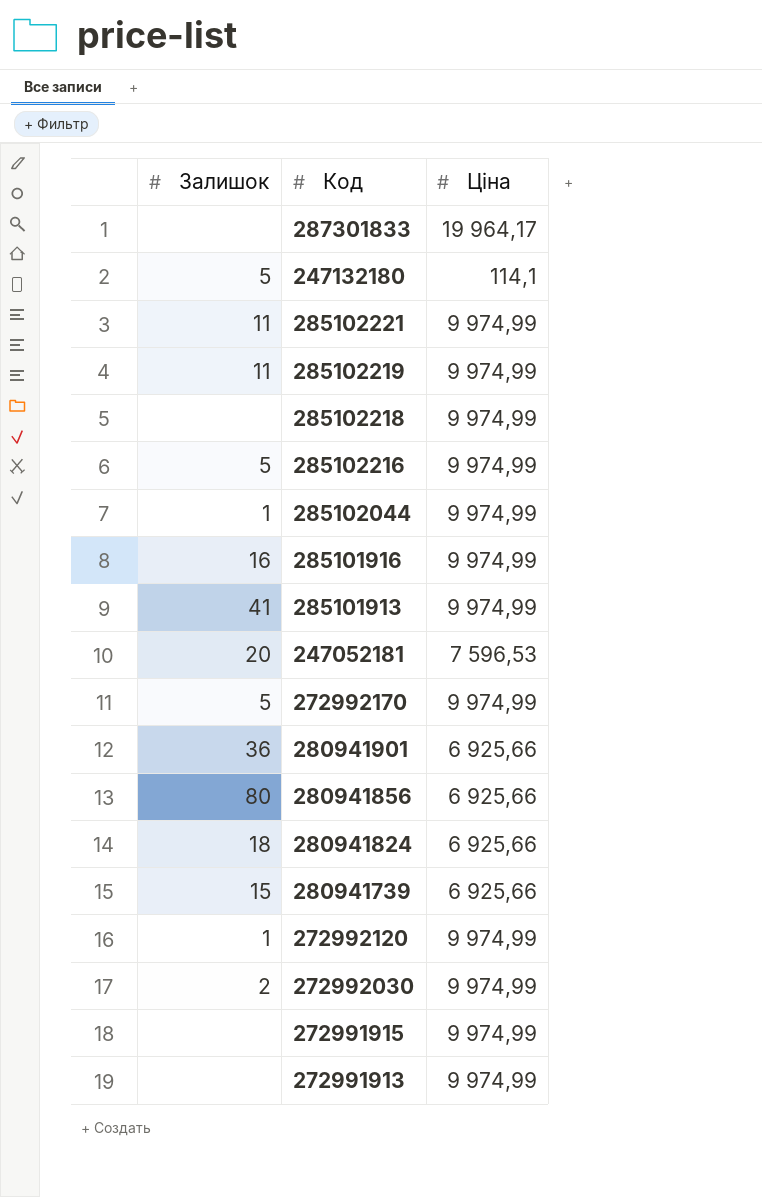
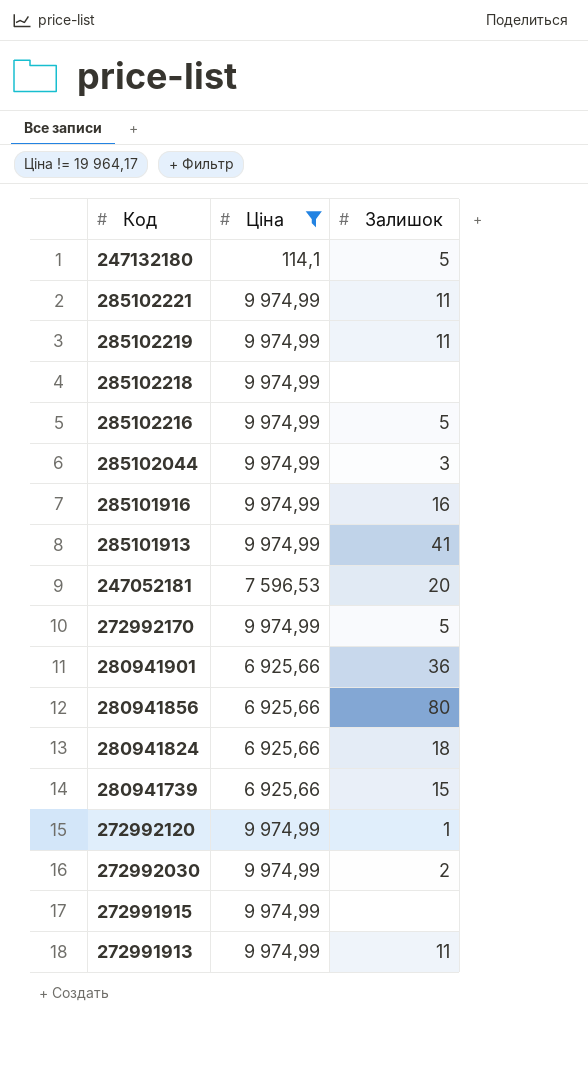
filter: none -> Ціна != 19 964,17
column Залишок | position: 1 -> 3
285102044 | Залишок: 1 -> 3
272991913 | Залишок: none -> 11

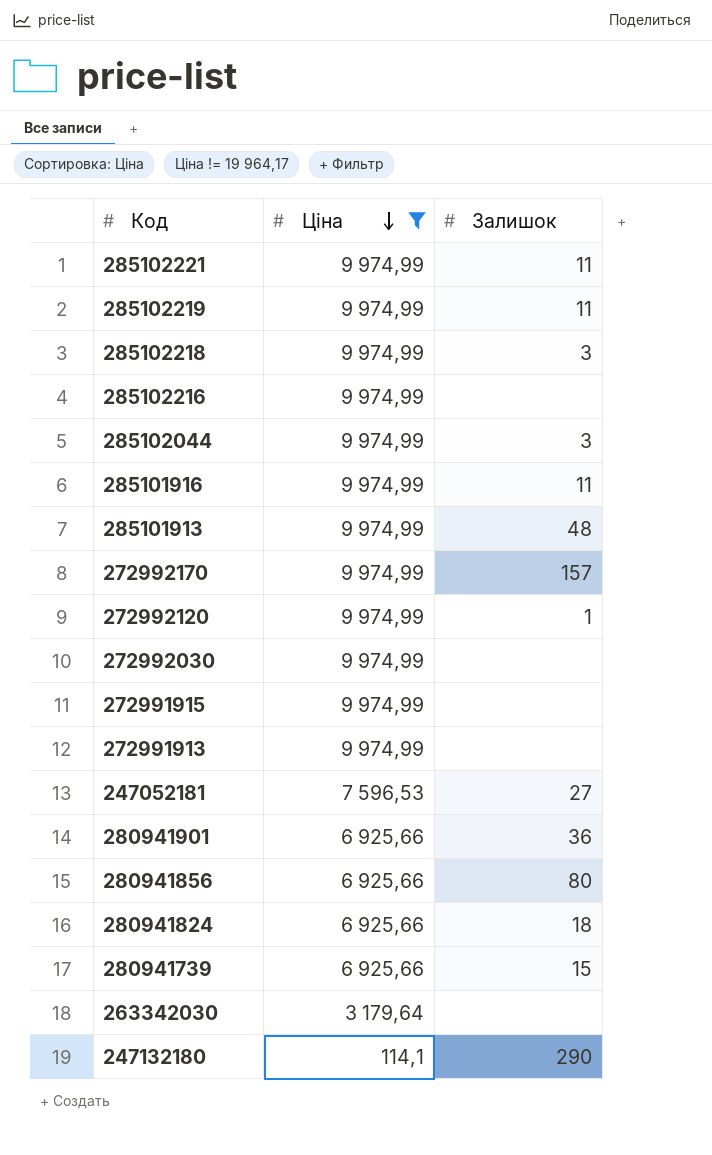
row order: none -> Ціна descending
285102218 | Залишок: none -> 3
285102216 | Залишок: 5 -> none
285101916 | Залишок: 16 -> 11
285101913 | Залишок: 41 -> 48
272992170 | Залишок: 5 -> 157
272992030 | Залишок: 2 -> none
272991913 | Залишок: 11 -> none
247052181 | Залишок: 20 -> 27
row 263342030: none -> 3 179,64 | none
247132180 | Залишок: 5 -> 290

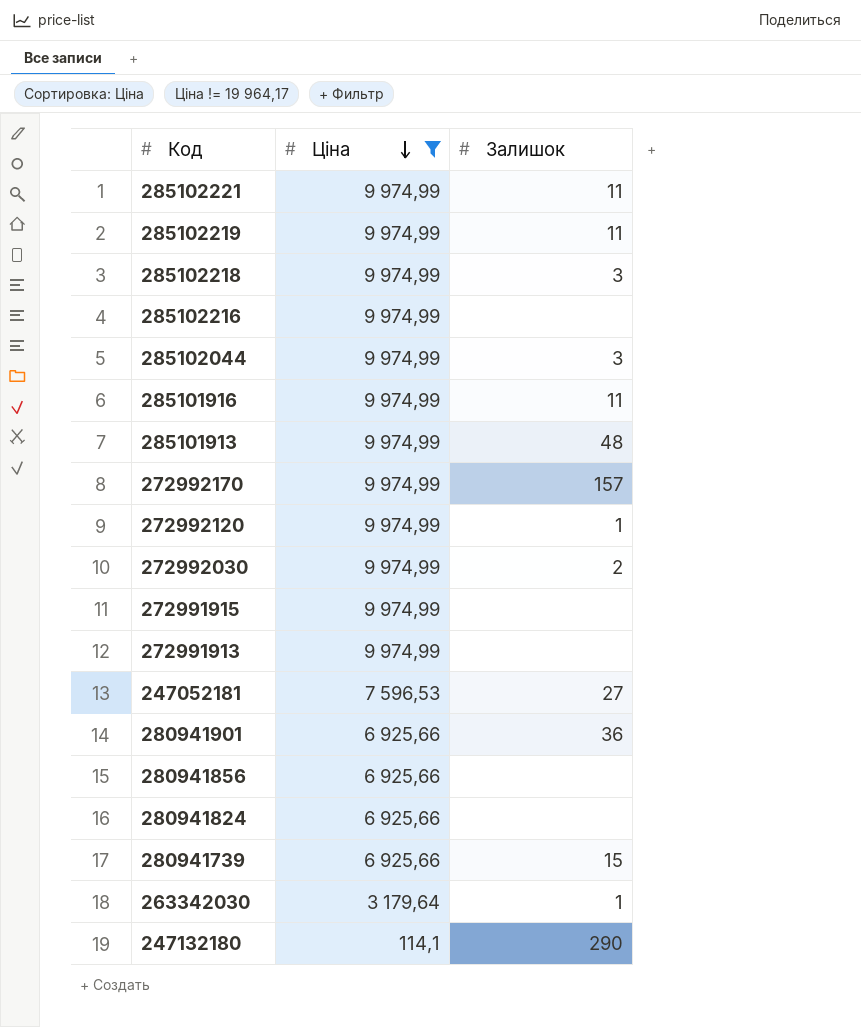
272992030 | Залишок: none -> 2
280941856 | Залишок: 80 -> none
280941824 | Залишок: 18 -> none
263342030 | Залишок: none -> 1

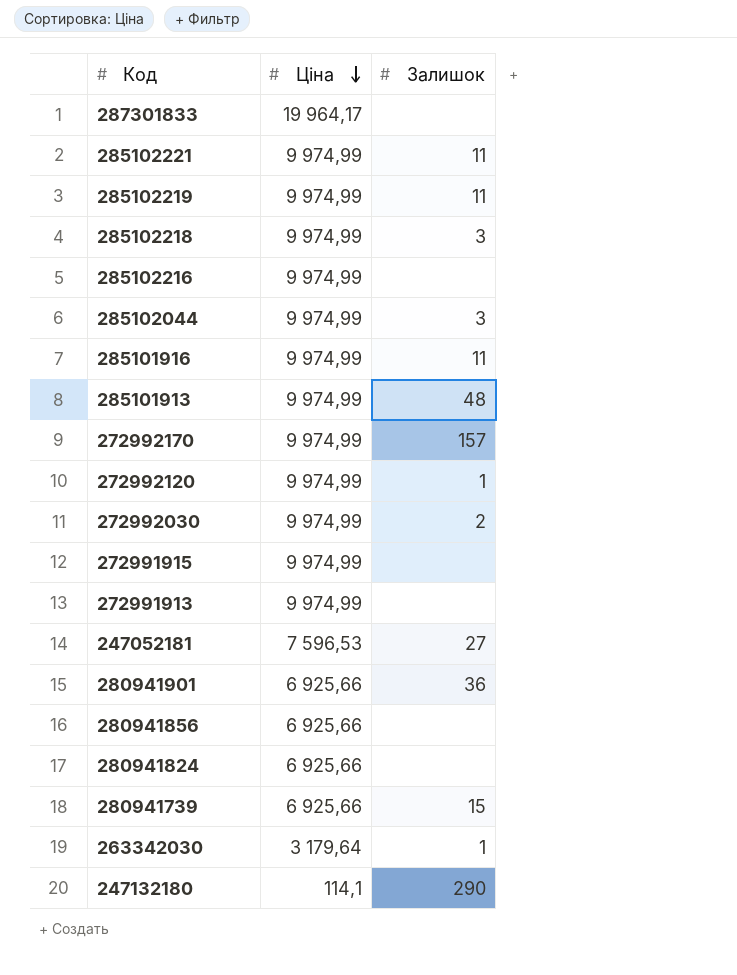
filter: Ціна != 19 964,17 -> none

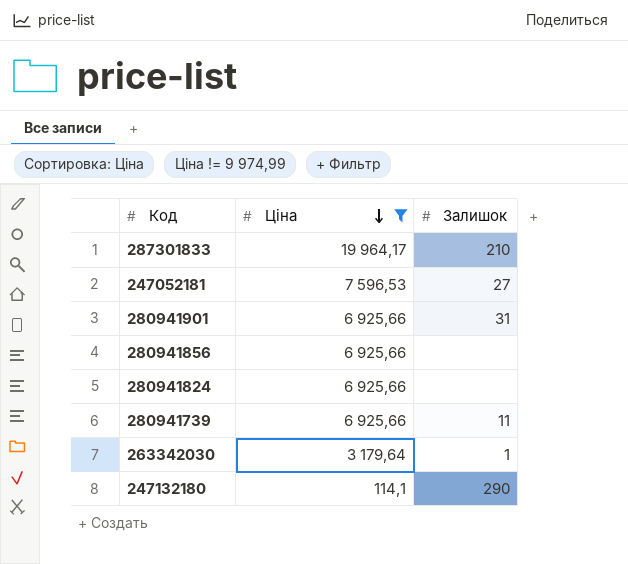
filter: none -> Ціна != 9 974,99
287301833 | Залишок: none -> 210
280941901 | Залишок: 36 -> 31
280941739 | Залишок: 15 -> 11

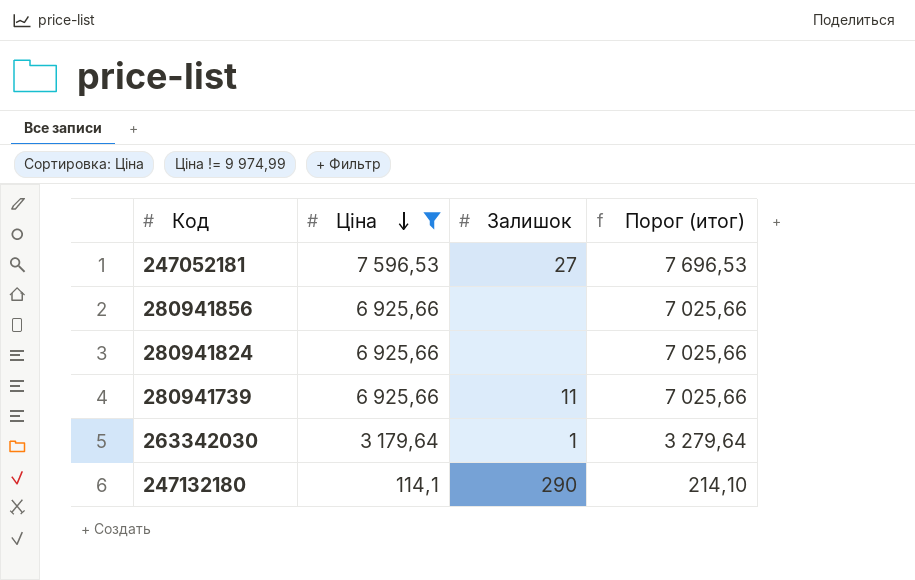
column Порог (итог) | formula: none -> [Ціна] + 100
row 287301833: 19 964,17 | 210 -> none
row 280941901: 6 925,66 | 31 -> none

